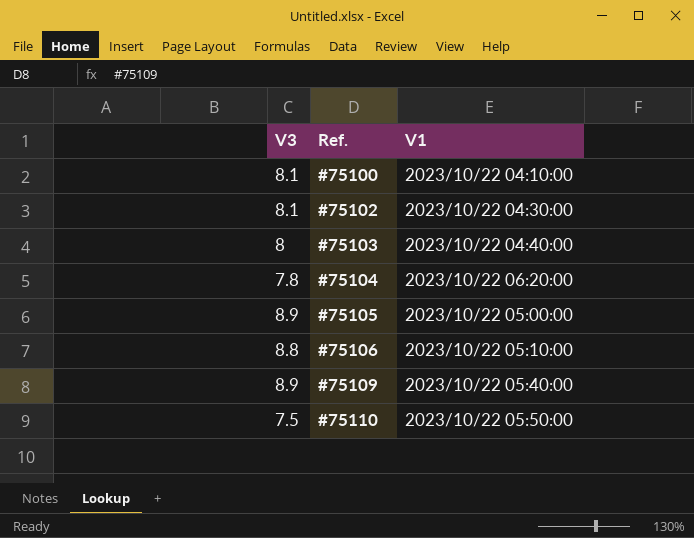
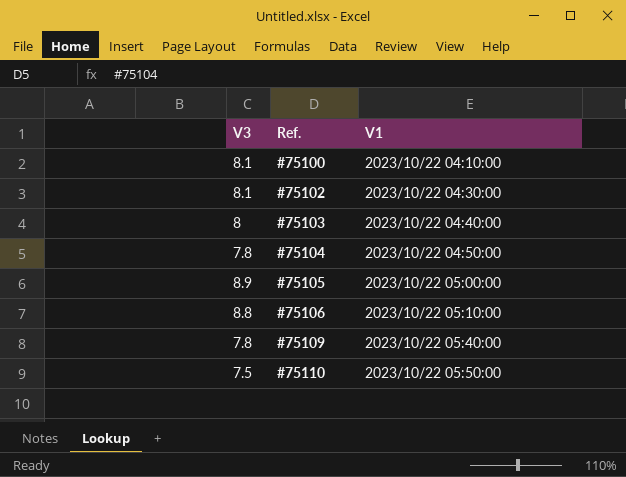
#75104 | V1: 2023/10/22 06:20:00 -> 2023/10/22 04:50:00
#75109 | V3: 8.9 -> 7.8

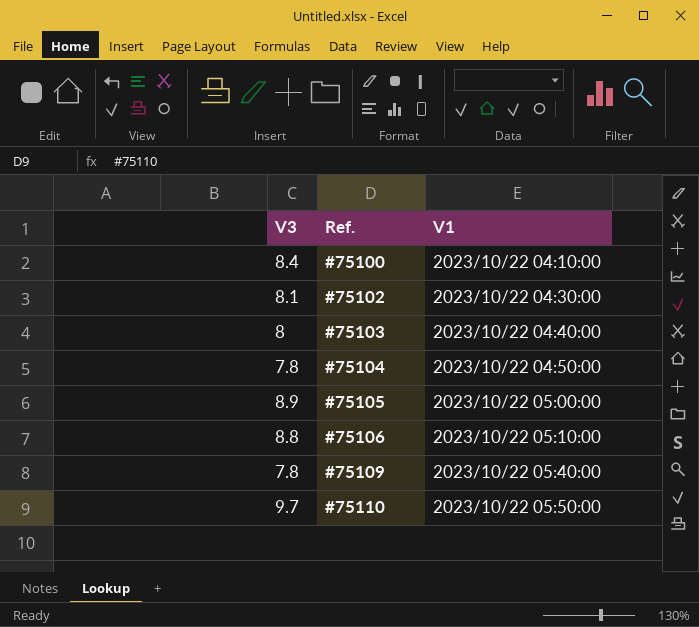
#75100 | V3: 8.1 -> 8.4
#75110 | V3: 7.5 -> 9.7

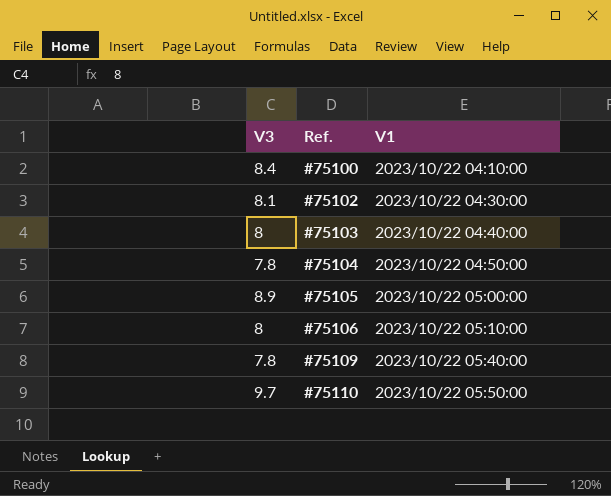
#75106 | V3: 8.8 -> 8

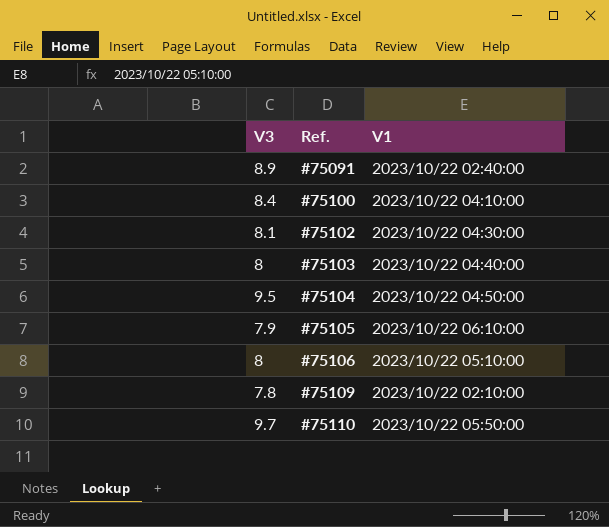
row #75091: none -> 8.9 | 2023/10/22 02:40:00
#75104 | V3: 7.8 -> 9.5
#75105 | V3: 8.9 -> 7.9
#75105 | V1: 2023/10/22 05:00:00 -> 2023/10/22 06:10:00
#75109 | V1: 2023/10/22 05:40:00 -> 2023/10/22 02:10:00

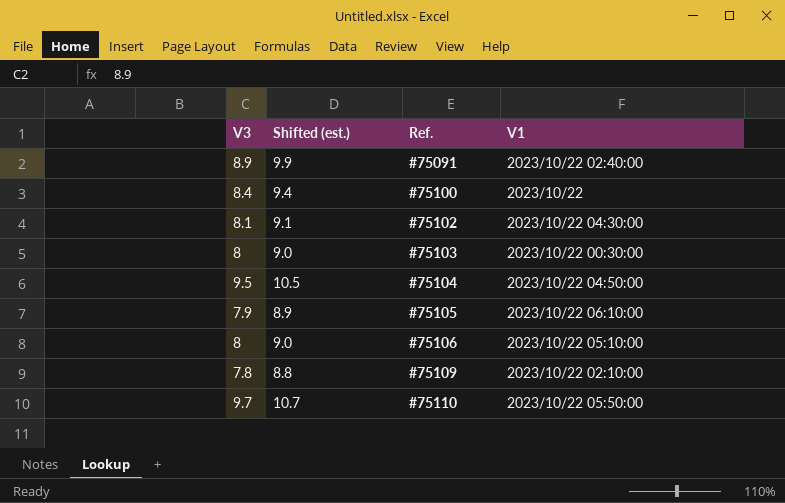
column Shifted (est.) | formula: none -> [V3] + 1
#75100 | V1: 2023/10/22 04:10:00 -> 2023/10/22
#75103 | V1: 2023/10/22 04:40:00 -> 2023/10/22 00:30:00

